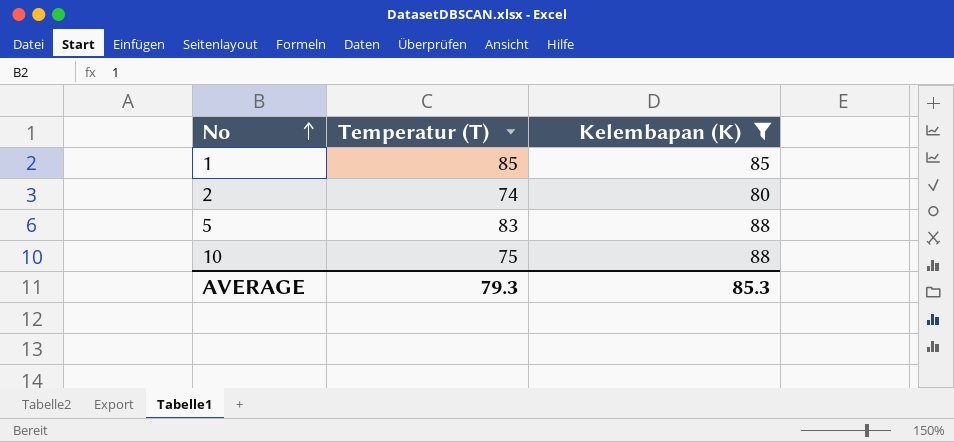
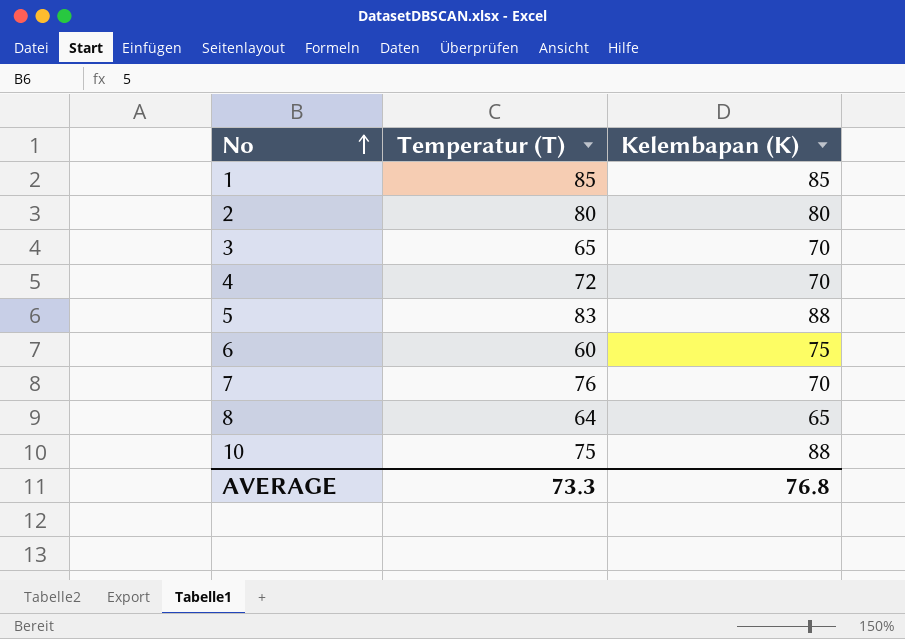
filter: Kelembapan (K) >= 80 -> none
2 | Temperatur (T): 74 -> 80
AVERAGE | Temperatur (T): 79.3 -> 73.3
AVERAGE | Kelembapan (K): 85.3 -> 76.8

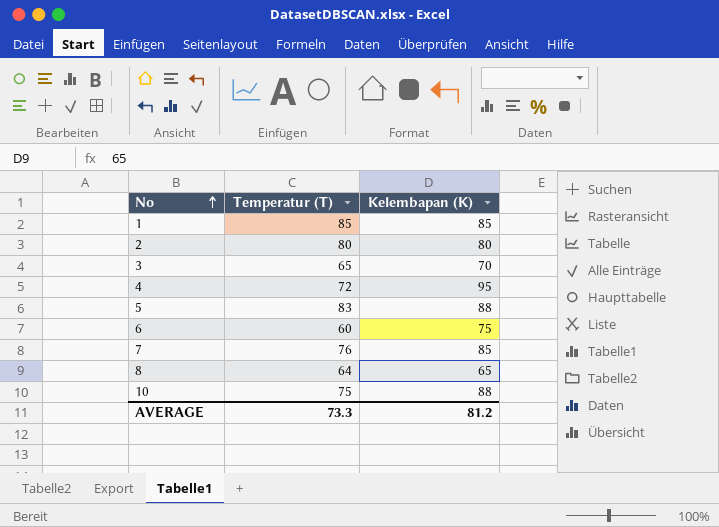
4 | Kelembapan (K): 70 -> 95
7 | Kelembapan (K): 70 -> 85
AVERAGE | Kelembapan (K): 76.8 -> 81.2

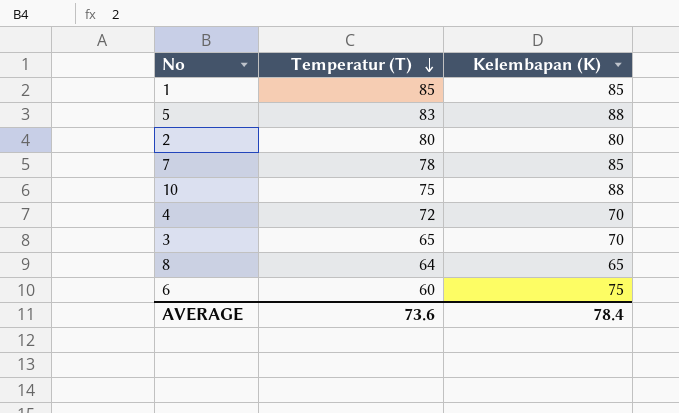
row order: No ascending -> Temperatur (T) descending
7 | Temperatur (T): 76 -> 78
4 | Kelembapan (K): 95 -> 70
AVERAGE | Temperatur (T): 73.3 -> 73.6
AVERAGE | Kelembapan (K): 81.2 -> 78.4

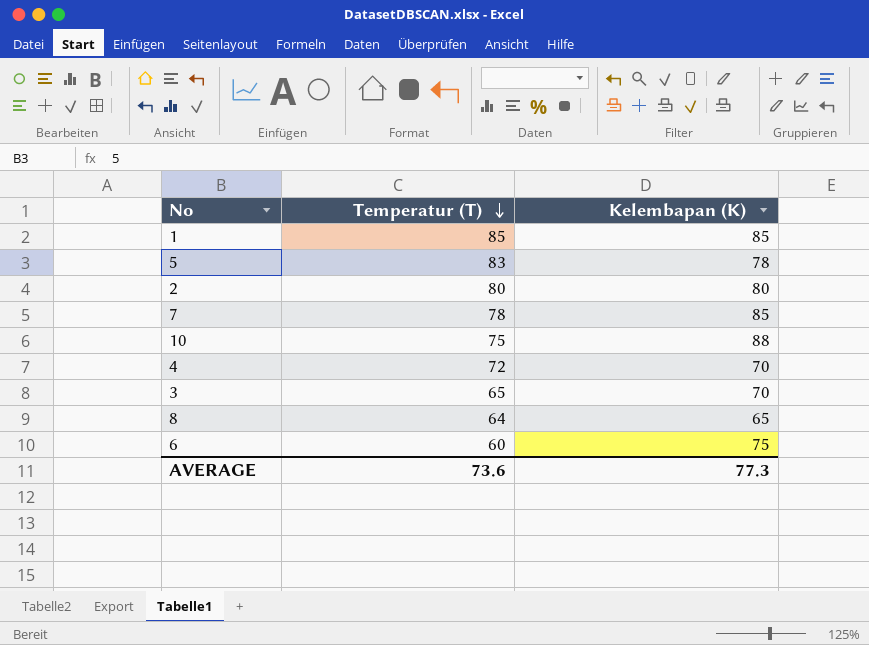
5 | Kelembapan (K): 88 -> 78
AVERAGE | Kelembapan (K): 78.4 -> 77.3

